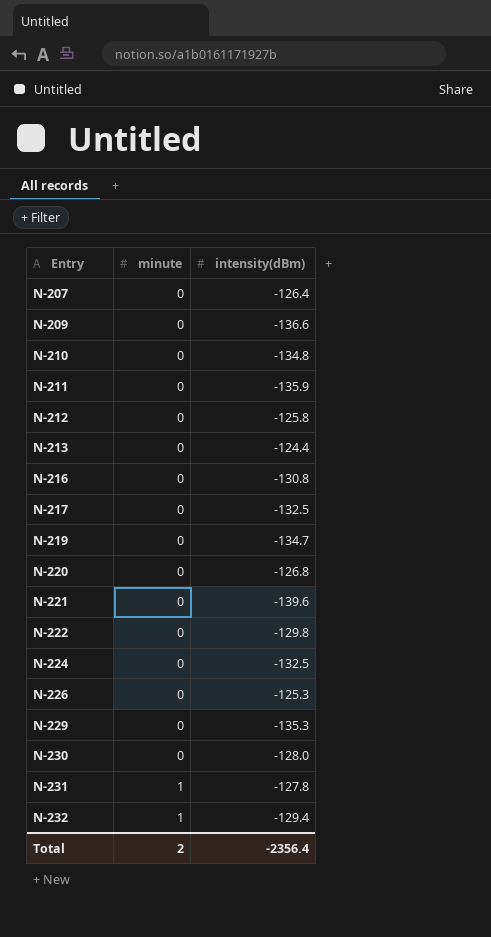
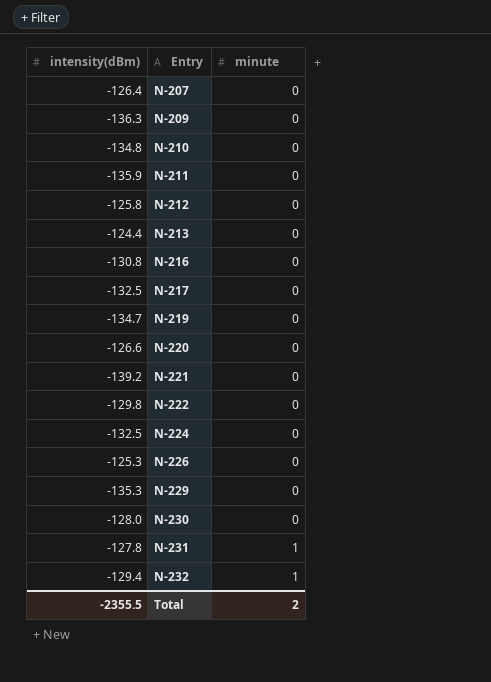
column intensity(dBm) | position: 3 -> 1
N-209 | intensity(dBm): -136.6 -> -136.3
N-220 | intensity(dBm): -126.8 -> -126.6
N-221 | intensity(dBm): -139.6 -> -139.2
Total | intensity(dBm): -2356.4 -> -2355.5

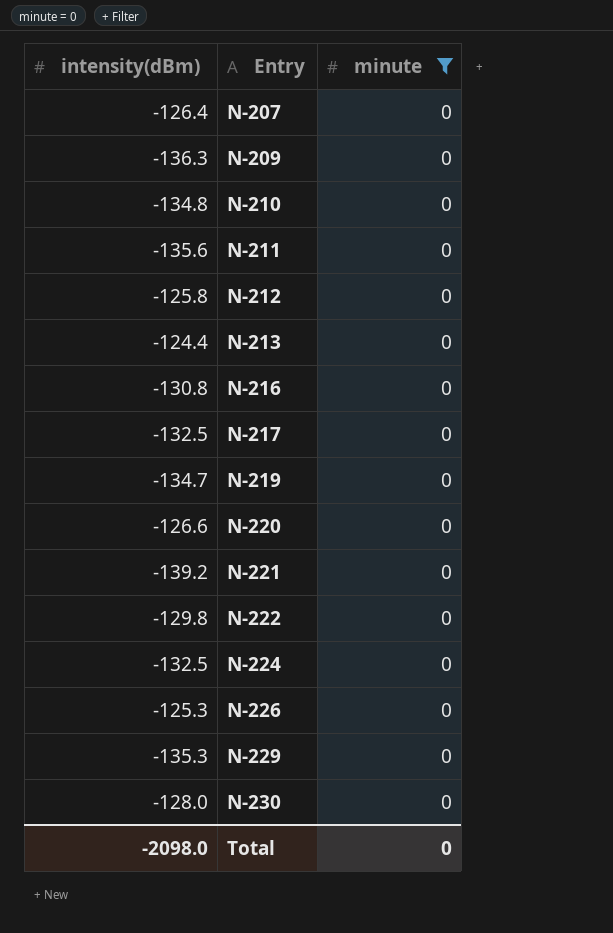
filter: none -> minute = 0
N-211 | intensity(dBm): -135.9 -> -135.6
Total | intensity(dBm): -2355.5 -> -2098.0
Total | minute: 2 -> 0

